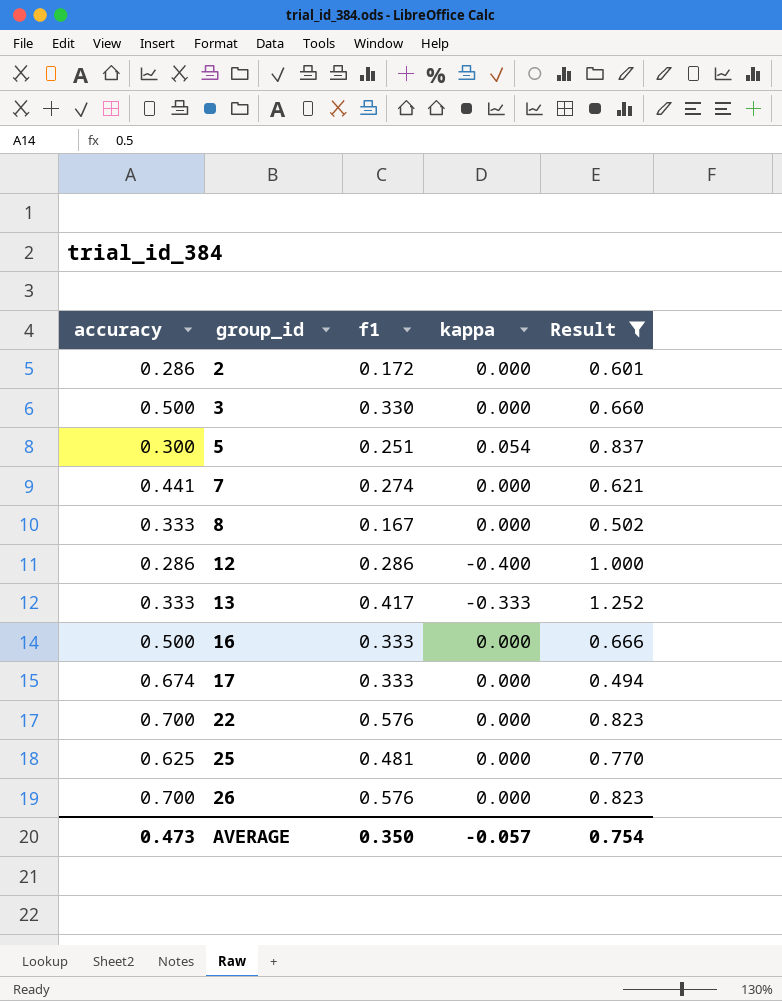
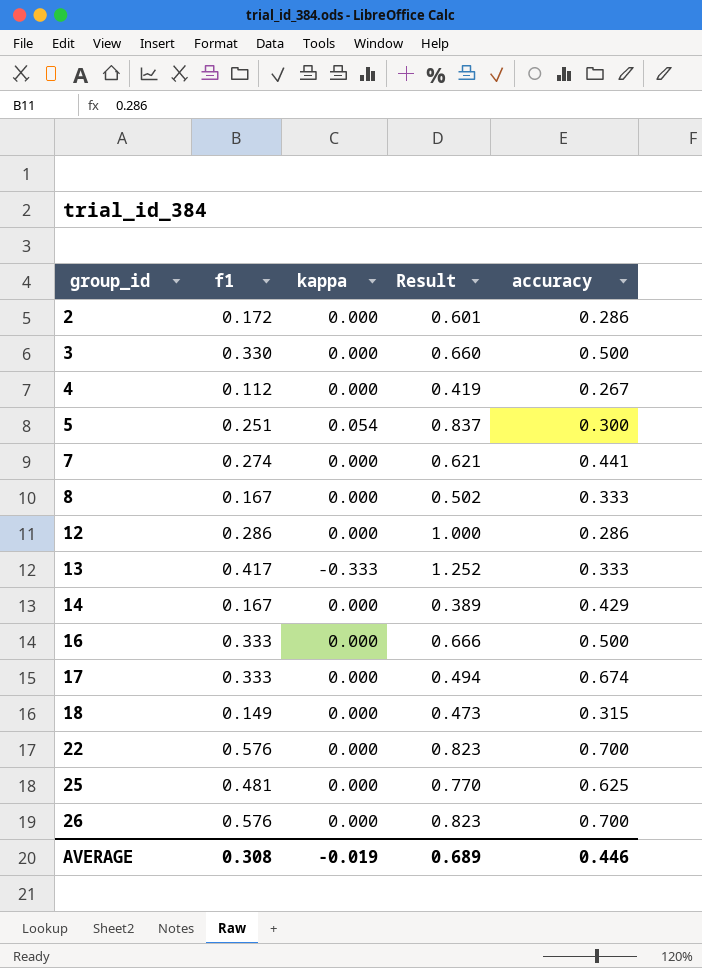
filter: Result >= 0.494 -> none
column accuracy | position: 1 -> 5
12 | kappa: -0.400 -> 0.000
AVERAGE | f1: 0.350 -> 0.308
AVERAGE | kappa: -0.057 -> -0.019
AVERAGE | Result: 0.754 -> 0.689
AVERAGE | accuracy: 0.473 -> 0.446

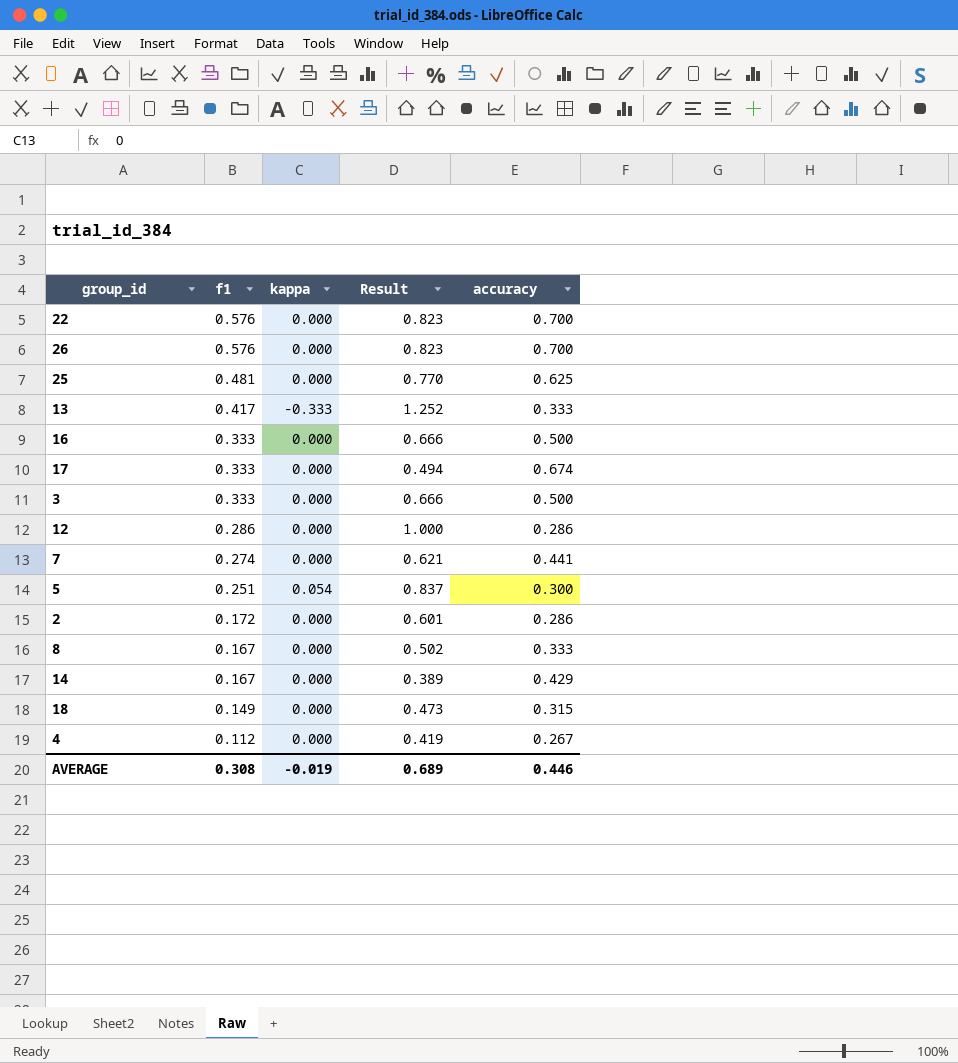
row order: group_id ascending -> f1 descending
3 | f1: 0.330 -> 0.333
3 | Result: 0.660 -> 0.666

